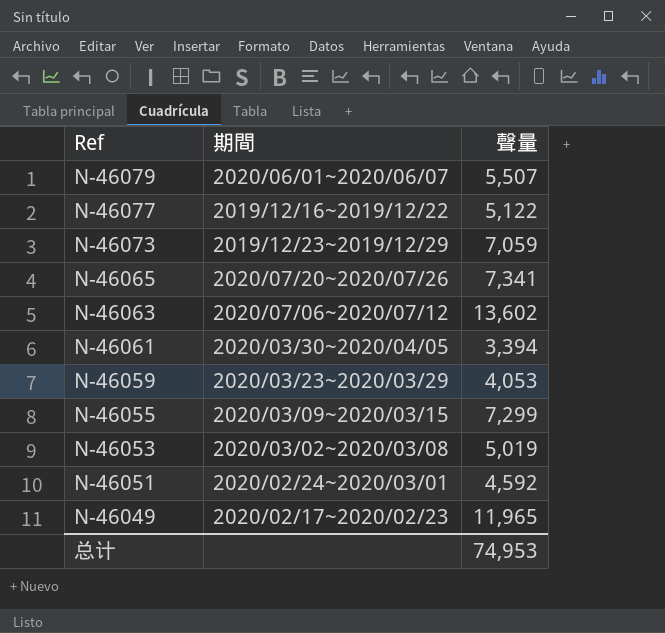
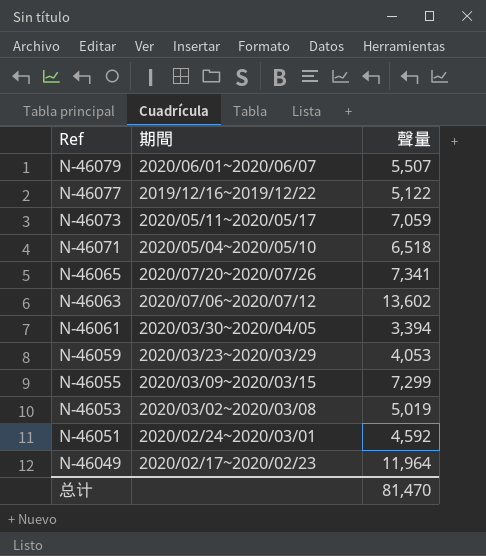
N-46073 | 期間: 2019/12/23~2019/12/29 -> 2020/05/11~2020/05/17
row N-46071: none -> 2020/05/04~2020/05/10 | 6,518
N-46049 | 聲量: 11,965 -> 11,964
总计 | 聲量: 74,953 -> 81,470

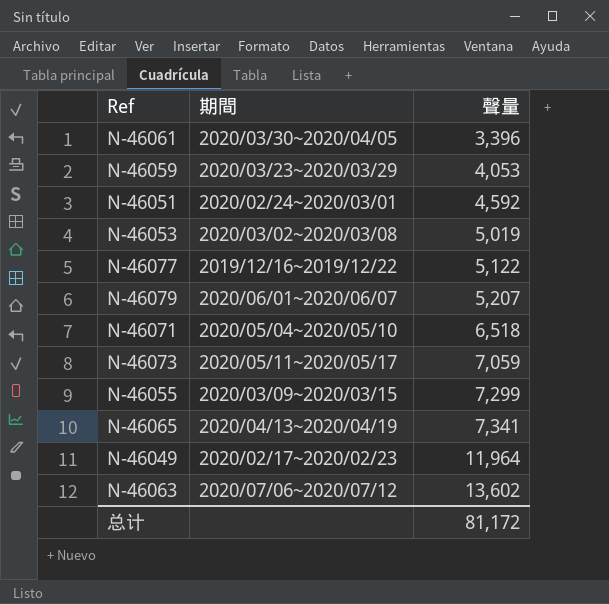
row order: Ref descending -> 聲量 ascending
N-46061 | 聲量: 3,394 -> 3,396
N-46079 | 聲量: 5,507 -> 5,207
N-46065 | 期間: 2020/07/20~2020/07/26 -> 2020/04/13~2020/04/19
总计 | 聲量: 81,470 -> 81,172

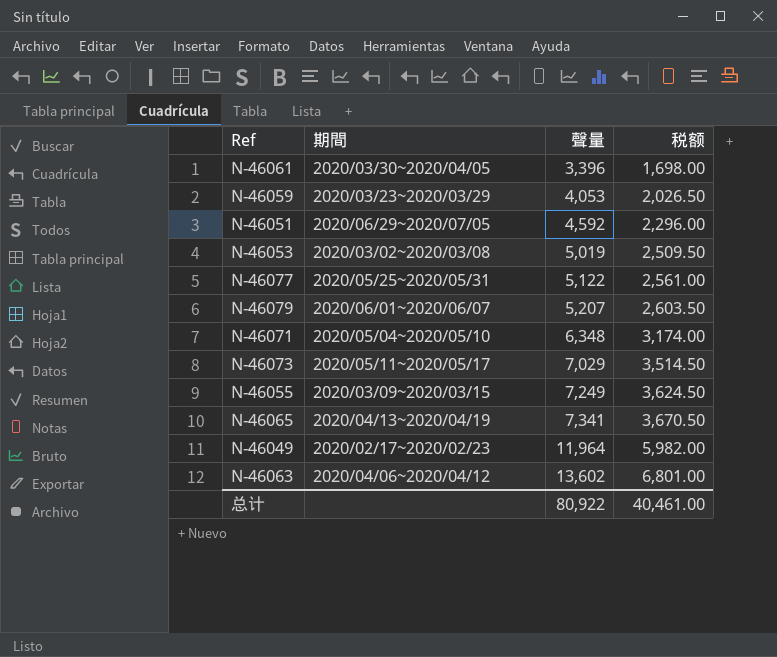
column 税额 | formula: none -> [聲量] * 0.5
N-46051 | 期間: 2020/02/24~2020/03/01 -> 2020/06/29~2020/07/05
N-46077 | 期間: 2019/12/16~2019/12/22 -> 2020/05/25~2020/05/31
N-46071 | 聲量: 6,518 -> 6,348
N-46073 | 聲量: 7,059 -> 7,029
N-46055 | 聲量: 7,299 -> 7,249
N-46063 | 期間: 2020/07/06~2020/07/12 -> 2020/04/06~2020/04/12
总计 | 聲量: 81,172 -> 80,922

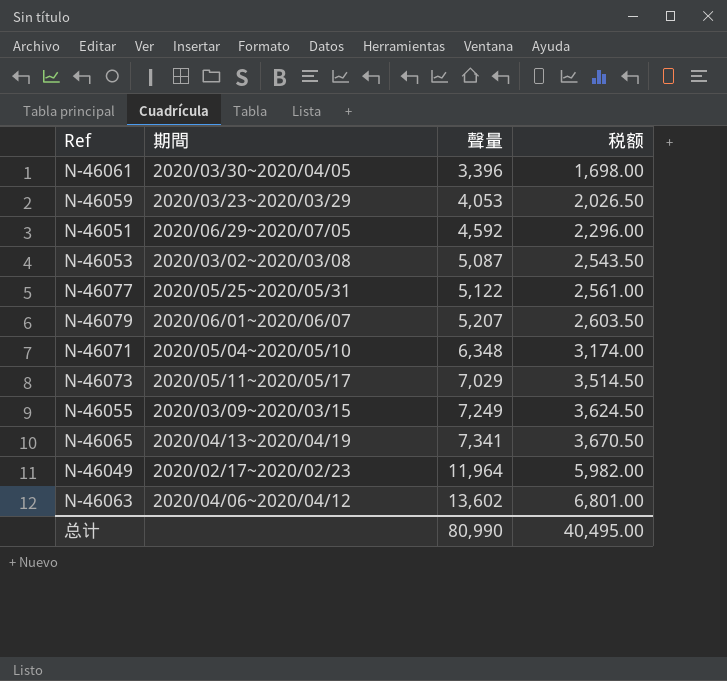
N-46053 | 聲量: 5,019 -> 5,087
N-46053 | 税额: 2,509.50 -> 2,543.50
总计 | 聲量: 80,922 -> 80,990
总计 | 税额: 40,461.00 -> 40,495.00

